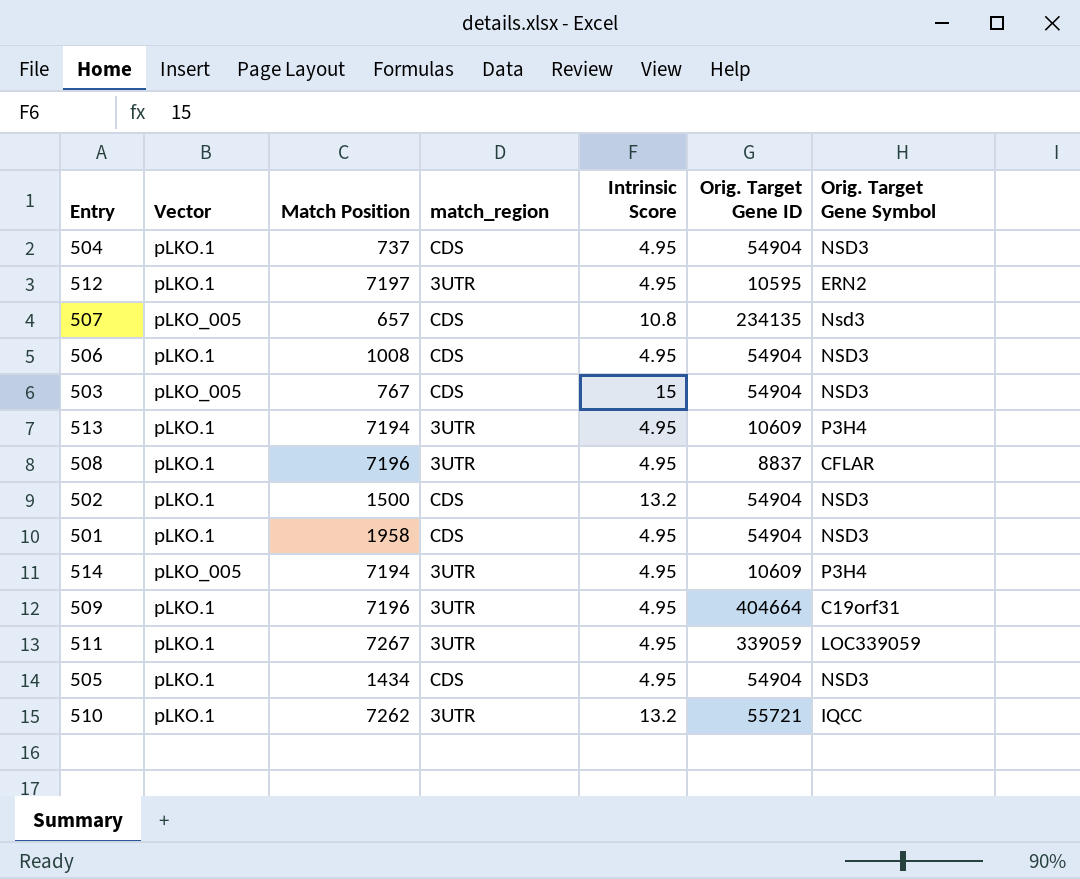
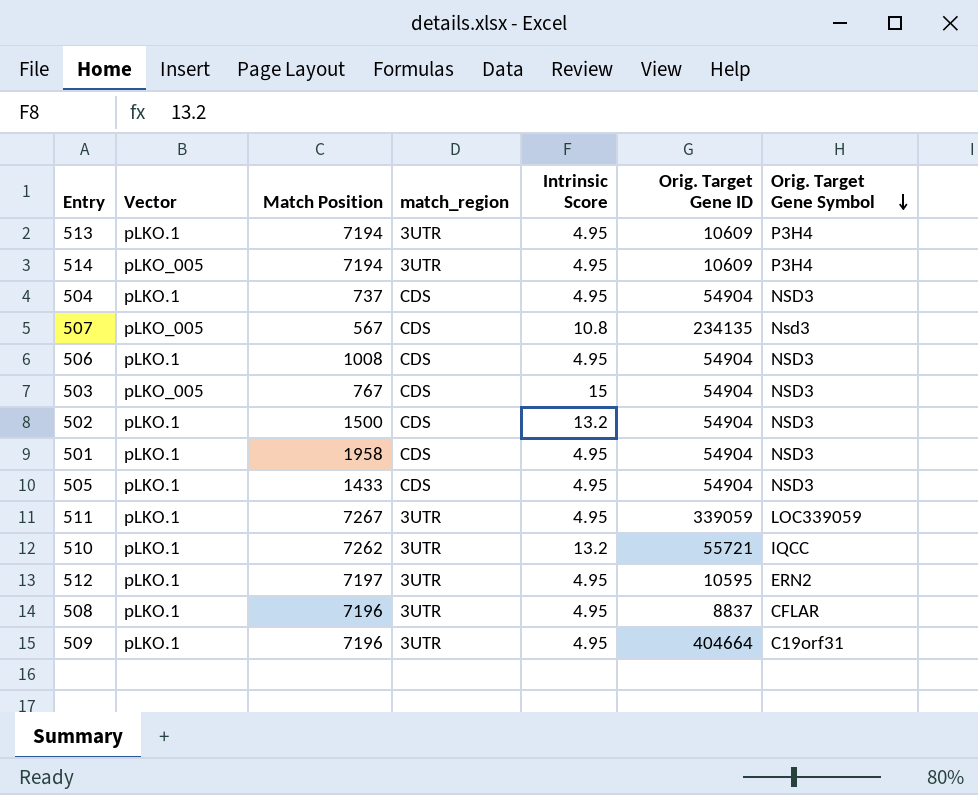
row order: none -> Orig. Target Gene Symbol descending
507 | Match Position: 657 -> 567
505 | Match Position: 1434 -> 1433

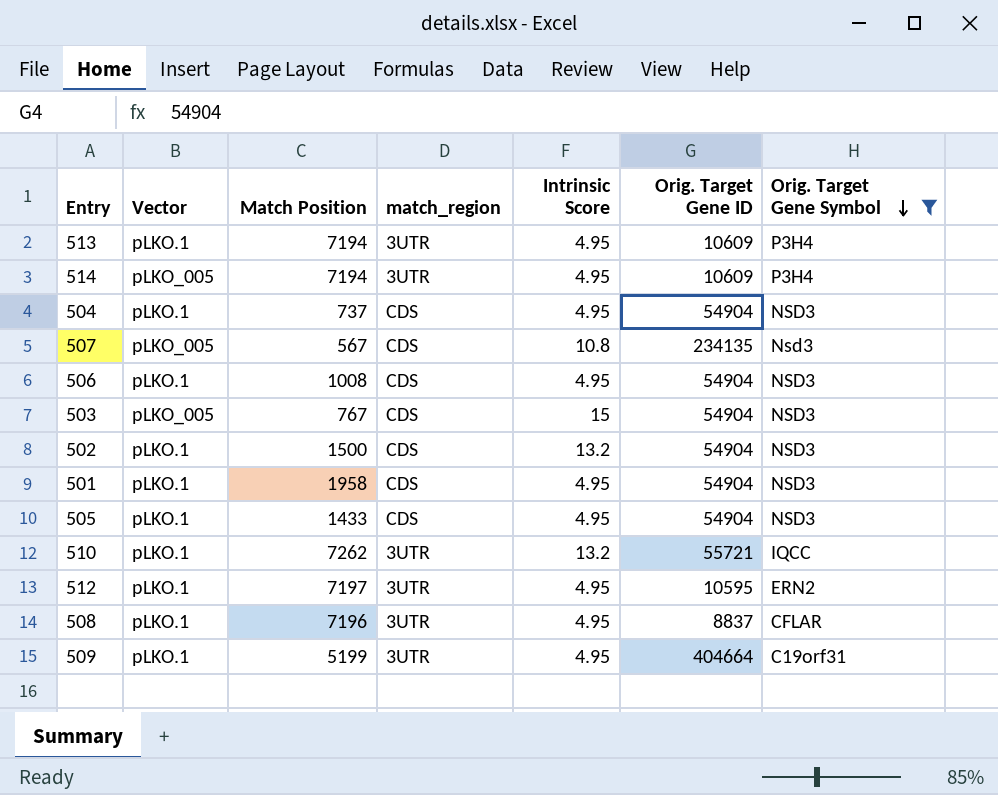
filter: none -> Orig. Target Gene Symbol != LOC339059
509 | Match Position: 7196 -> 5199

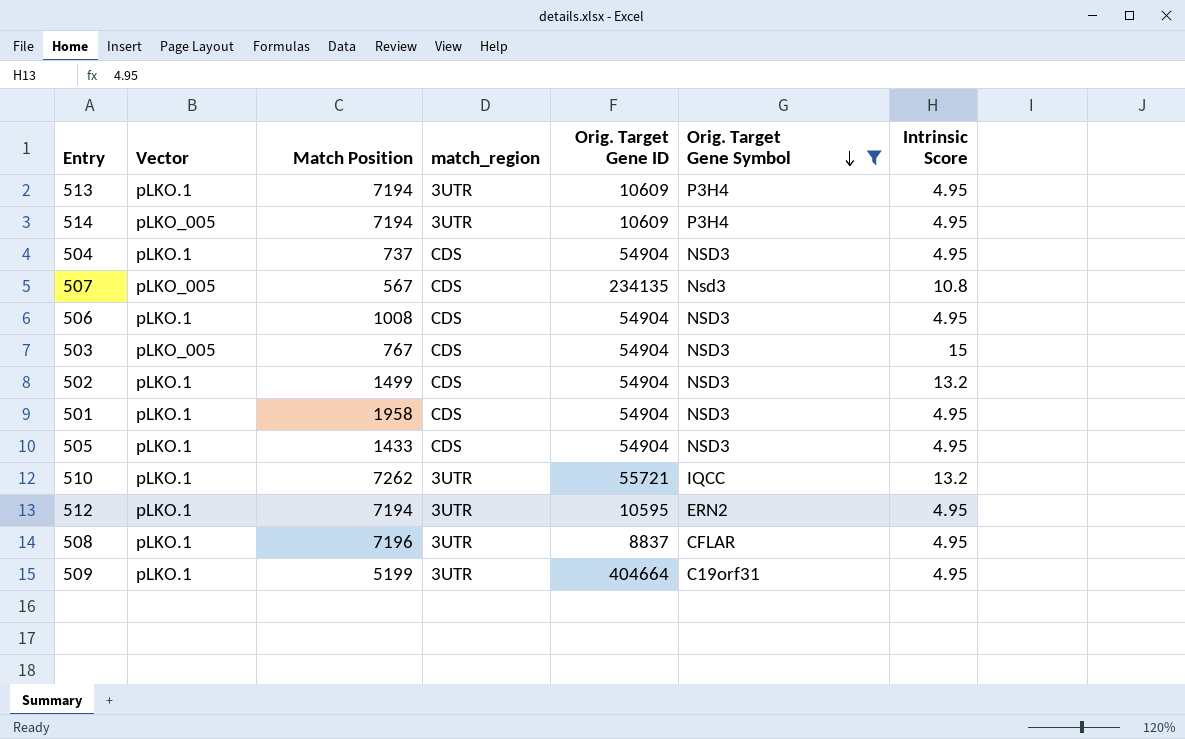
column Intrinsic Score | position: 5 -> 7
502 | Match Position: 1500 -> 1499
512 | Match Position: 7197 -> 7194

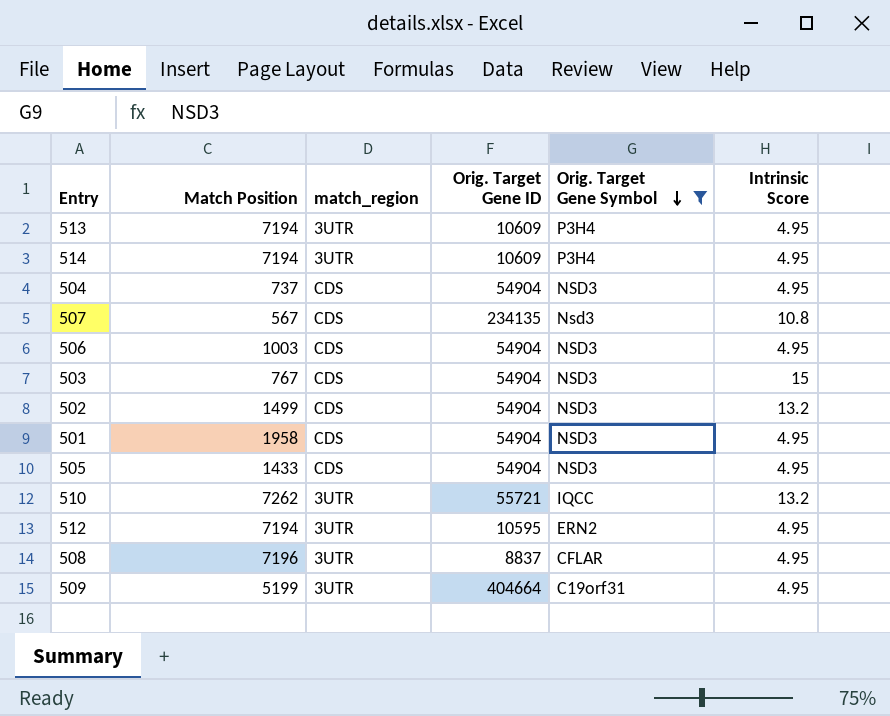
column Vector | position: 2 -> none
506 | Match Position: 1008 -> 1003

